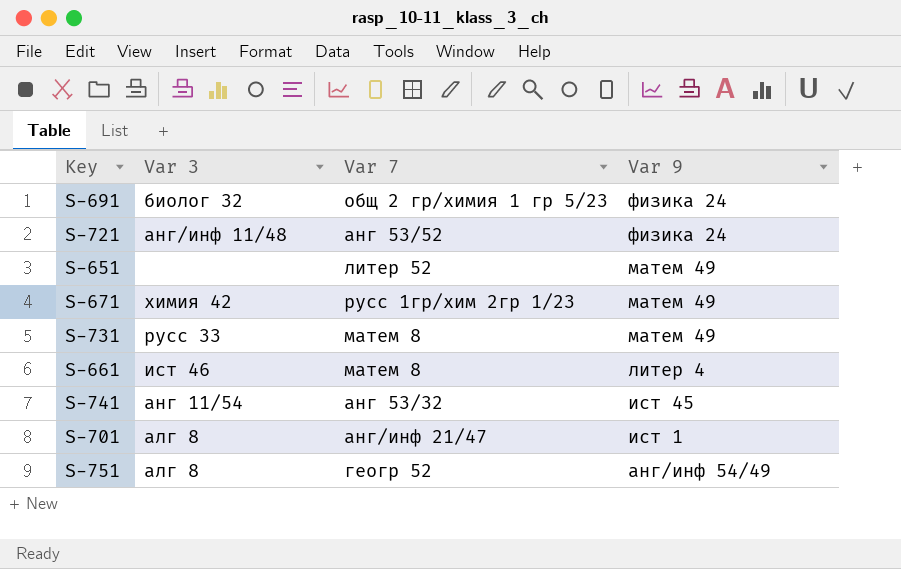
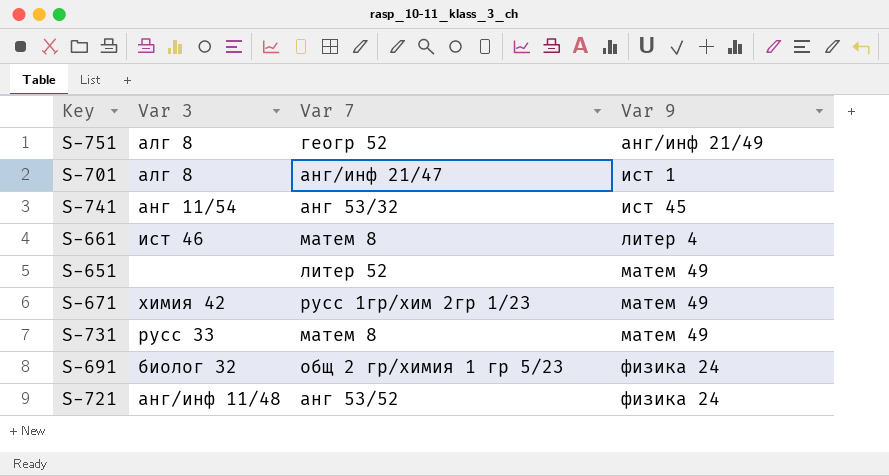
row order: Var 9 descending -> Var 9 ascending
S-751 | Var 9: анг/инф 54/49 -> анг/инф 21/49

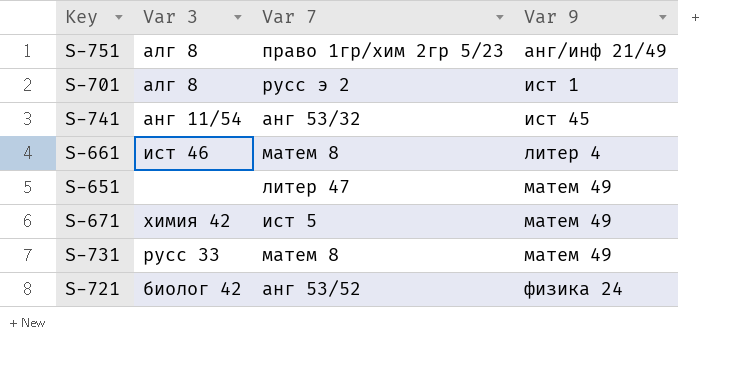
row S-691: биолог 32 | общ 2 гр/химия 1 гр 5/23 | физика 24 -> none
S-751 | Var 7: геогр 52 -> право 1гр/хим 2гр 5/23
S-701 | Var 7: анг/инф 21/47 -> русс э 2
S-651 | Var 7: литер 52 -> литер 47
S-671 | Var 7: русс 1гр/хим 2гр 1/23 -> ист 5
S-721 | Var 3: анг/инф 11/48 -> биолог 42

